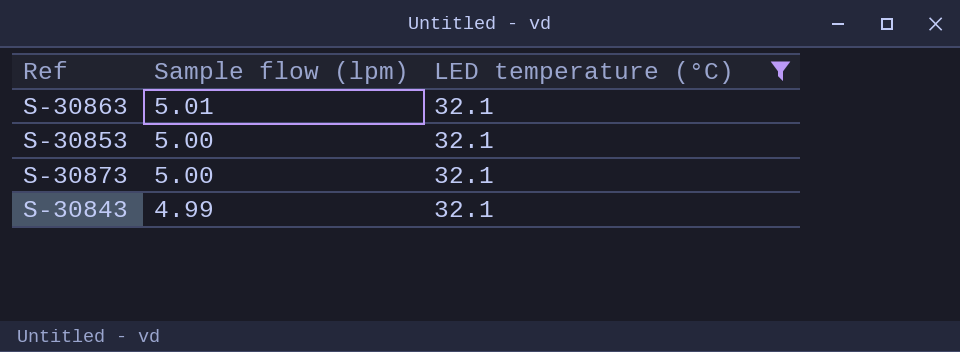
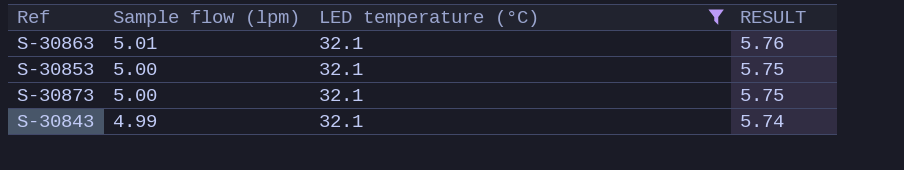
column RESULT | formula: none -> [Sample flow (lpm)] * 1.15

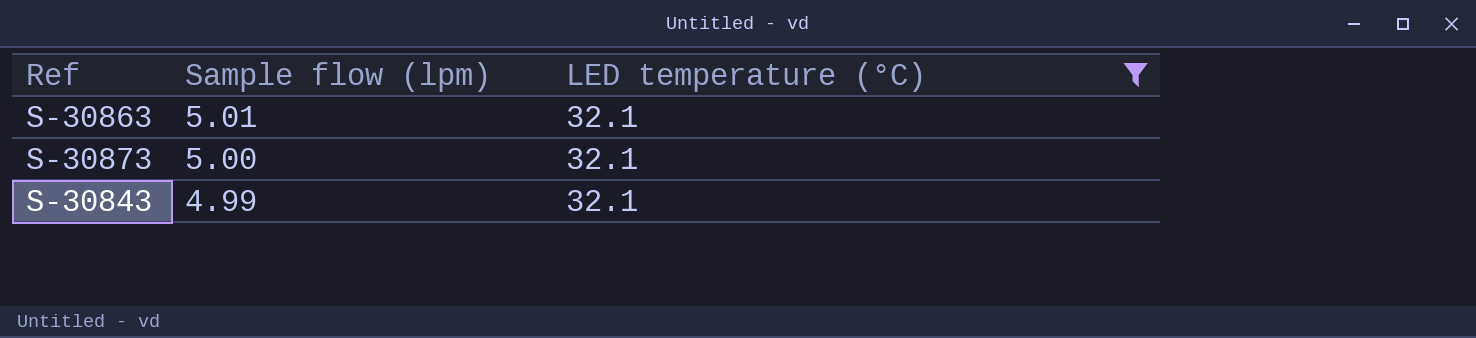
column RESULT | formula: [Sample flow (lpm)] * 1.15 -> none
row S-30853: 5.00 | 32.1 | 5.75 -> none

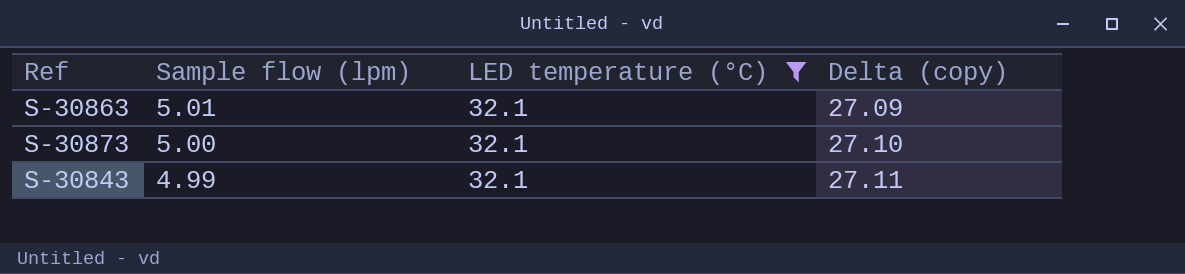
column Delta (copy) | formula: none -> [LED temperature (°C)] - [Sample flow (lpm)]

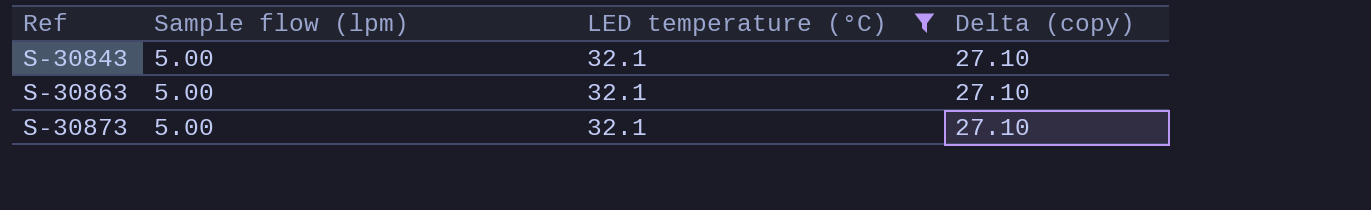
row order: Sample flow (lpm) descending -> Ref ascending
S-30843 | Sample flow (lpm): 4.99 -> 5.00
S-30843 | Delta (copy): 27.11 -> 27.10
S-30863 | Sample flow (lpm): 5.01 -> 5.00
S-30863 | Delta (copy): 27.09 -> 27.10

